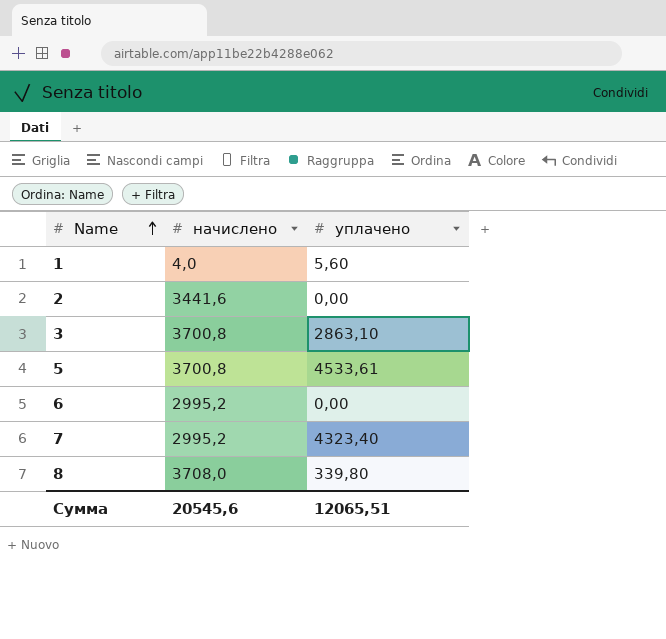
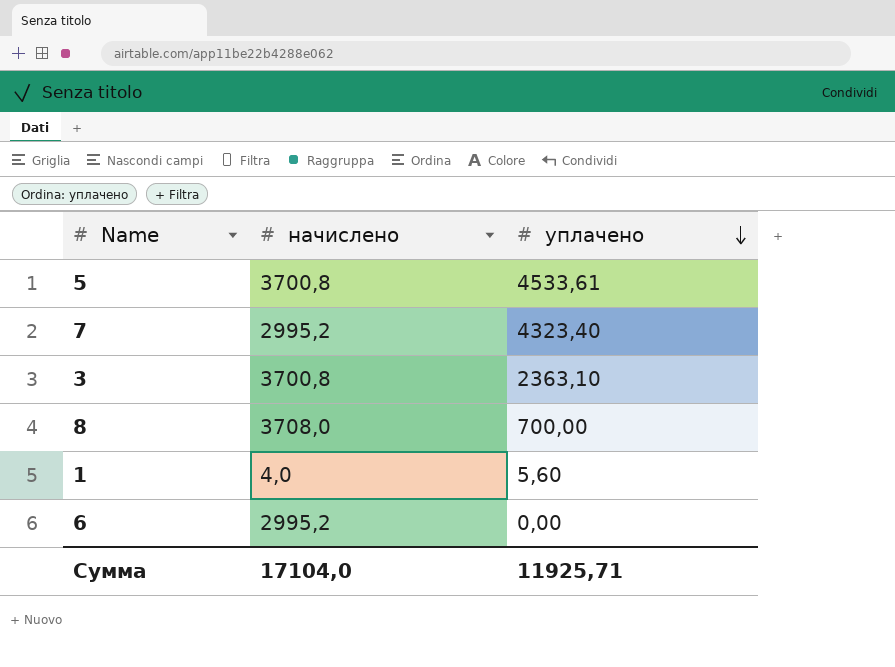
row order: Name ascending -> уплачено descending
row 2: 3441,6 | 0,00 -> none
3 | уплачено: 2863,10 -> 2363,10
8 | уплачено: 339,80 -> 700,00
Сумма | начислено: 20545,6 -> 17104,0
Сумма | уплачено: 12065,51 -> 11925,71

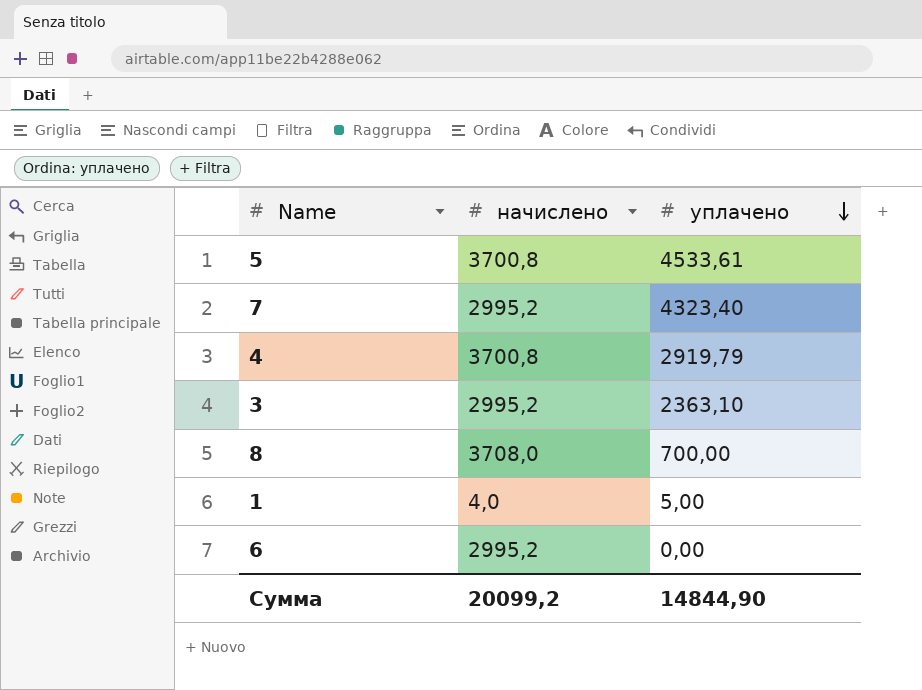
row 4: none -> 3700,8 | 2919,79
3 | начислено: 3700,8 -> 2995,2
1 | уплачено: 5,60 -> 5,00
Сумма | начислено: 17104,0 -> 20099,2
Сумма | уплачено: 11925,71 -> 14844,90

